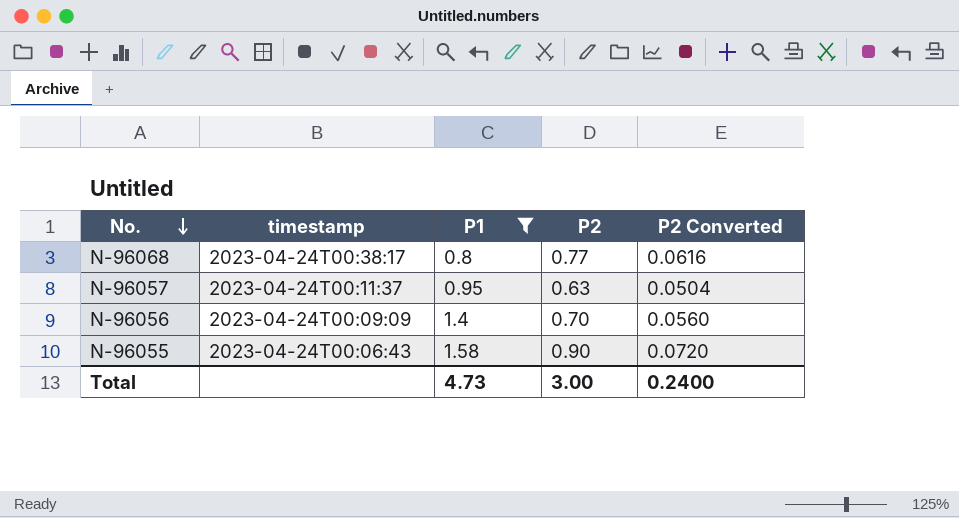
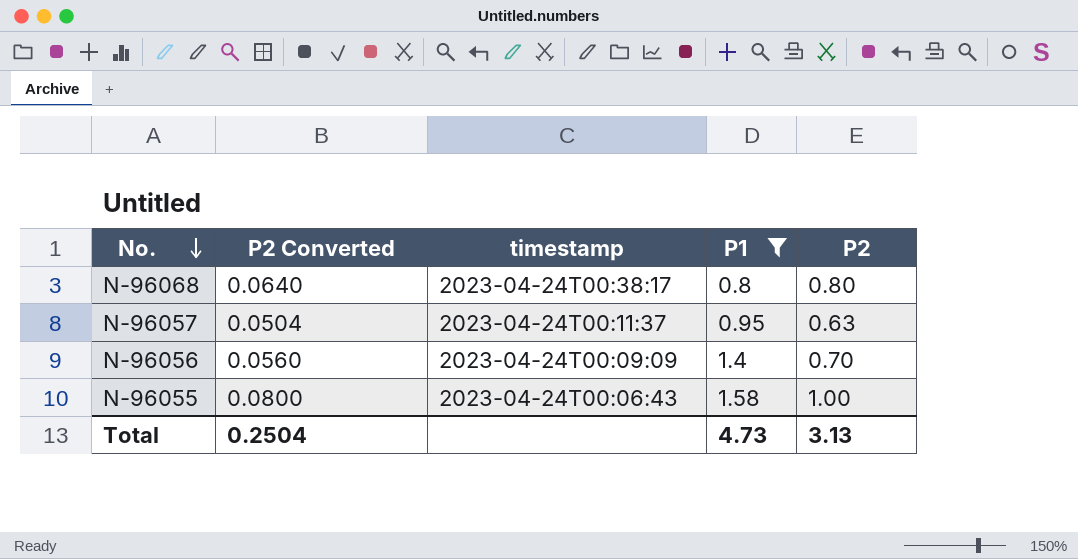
column P2 Converted | position: 5 -> 2
N-96068 | P2 Converted: 0.0616 -> 0.0640
N-96068 | P2: 0.77 -> 0.80
N-96055 | P2 Converted: 0.0720 -> 0.0800
N-96055 | P2: 0.90 -> 1.00
Total | P2 Converted: 0.2400 -> 0.2504
Total | P2: 3.00 -> 3.13

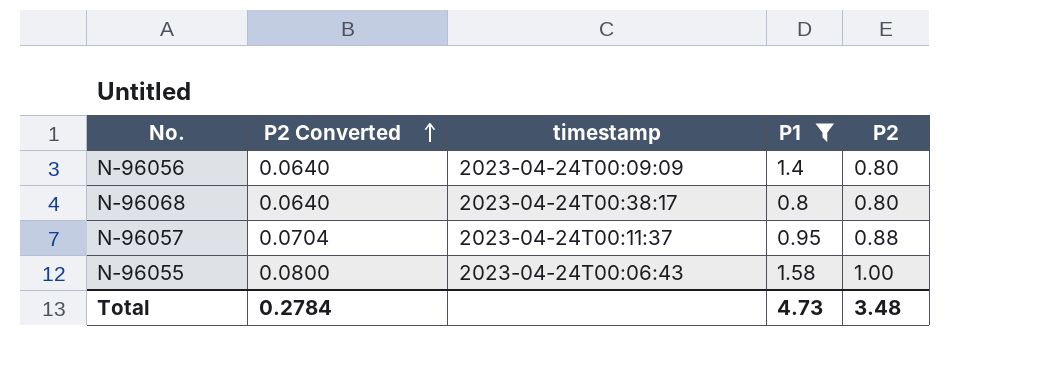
row order: No. descending -> P2 Converted ascending
N-96056 | P2 Converted: 0.0560 -> 0.0640
N-96056 | P2: 0.70 -> 0.80
N-96057 | P2 Converted: 0.0504 -> 0.0704
N-96057 | P2: 0.63 -> 0.88
Total | P2 Converted: 0.2504 -> 0.2784
Total | P2: 3.13 -> 3.48

